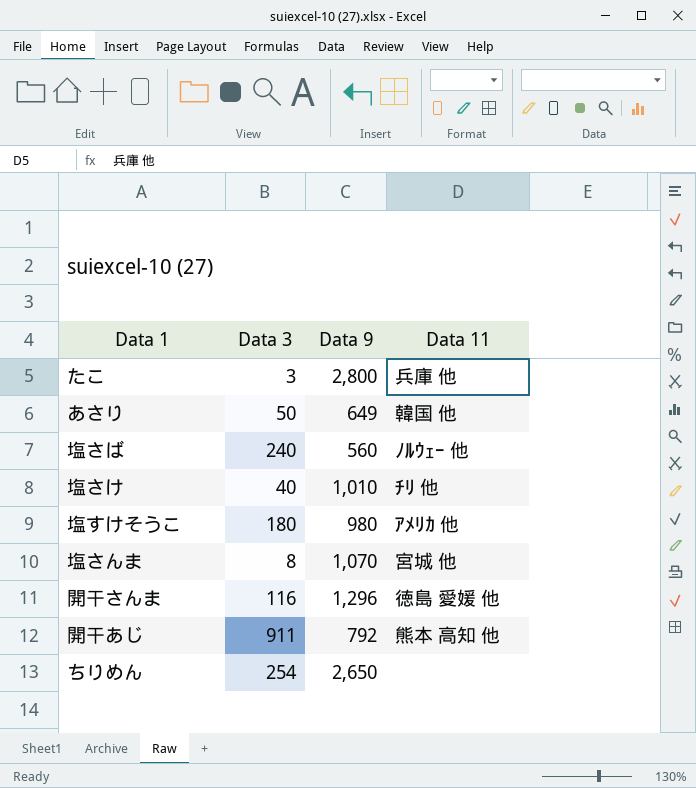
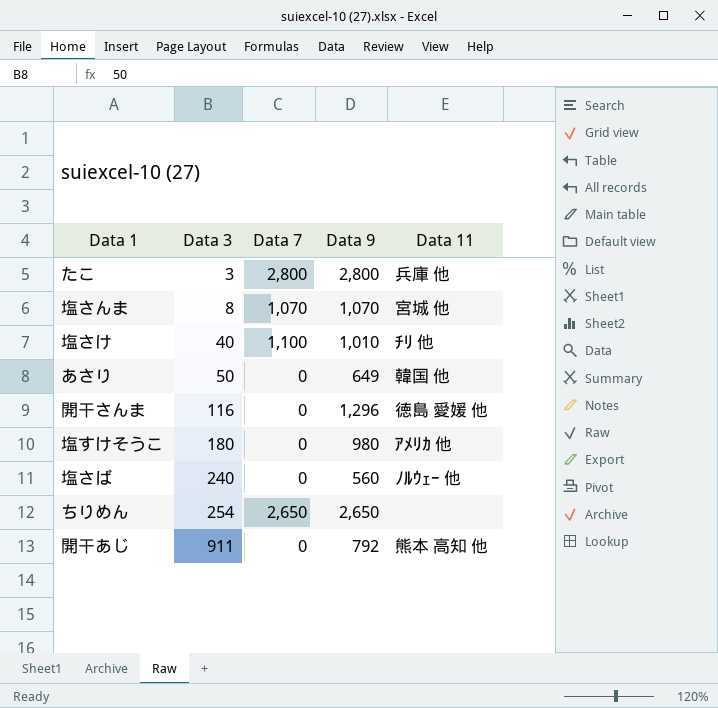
row order: none -> Data 3 ascending
column Data 7 | position: none -> 3

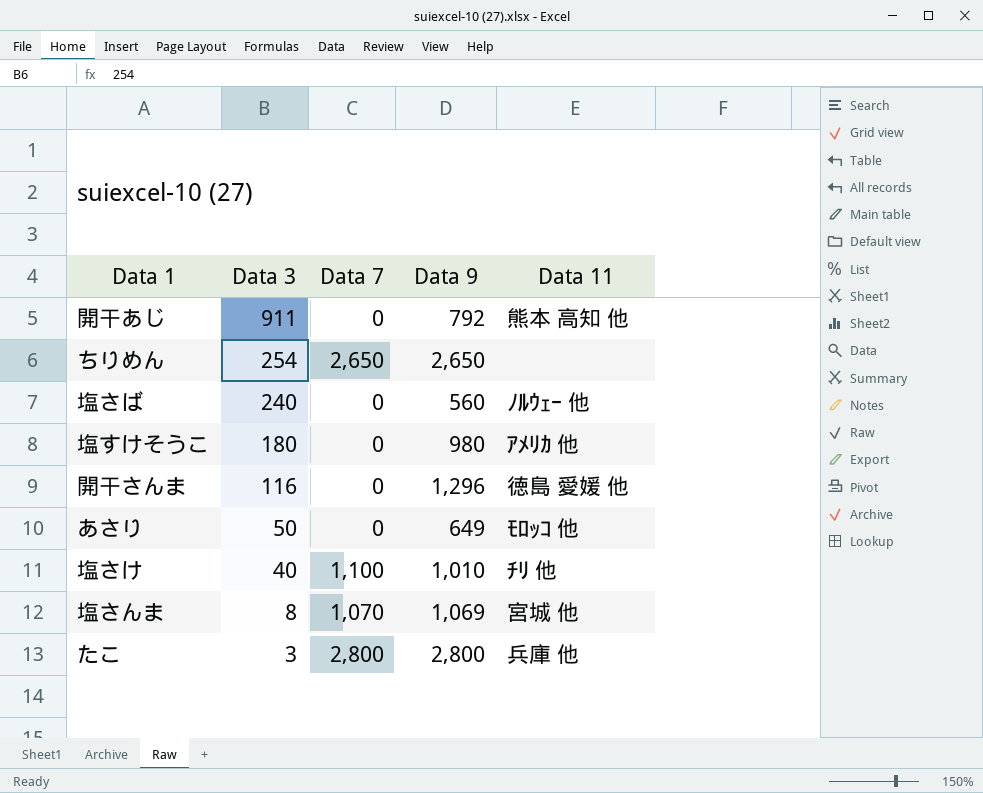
row order: Data 3 ascending -> Data 3 descending
あさり | Data 11: 韓国 他 -> ﾓﾛｯｺ 他
塩さんま | Data 9: 1,070 -> 1,069

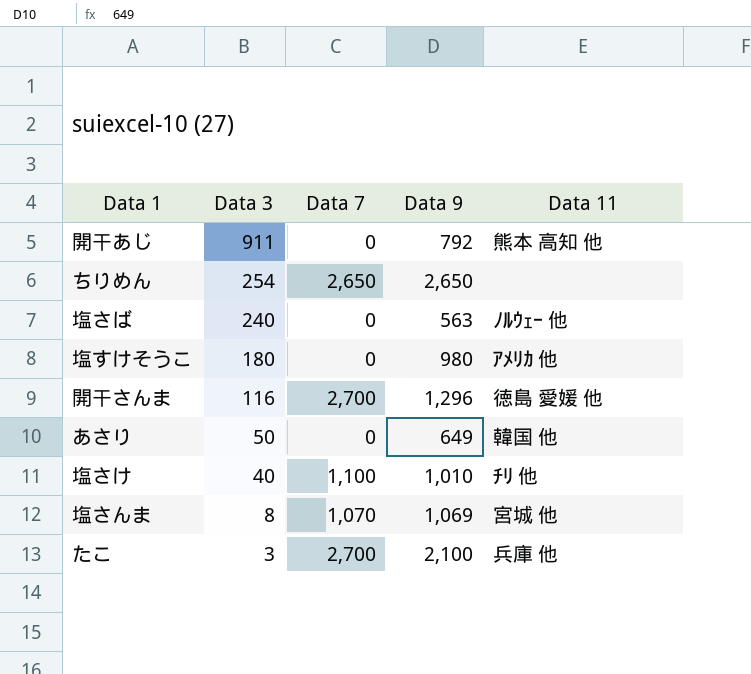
塩さば | Data 9: 560 -> 563
開干さんま | Data 7: 0 -> 2,700
あさり | Data 11: ﾓﾛｯｺ 他 -> 韓国 他
たこ | Data 7: 2,800 -> 2,700
たこ | Data 9: 2,800 -> 2,100

